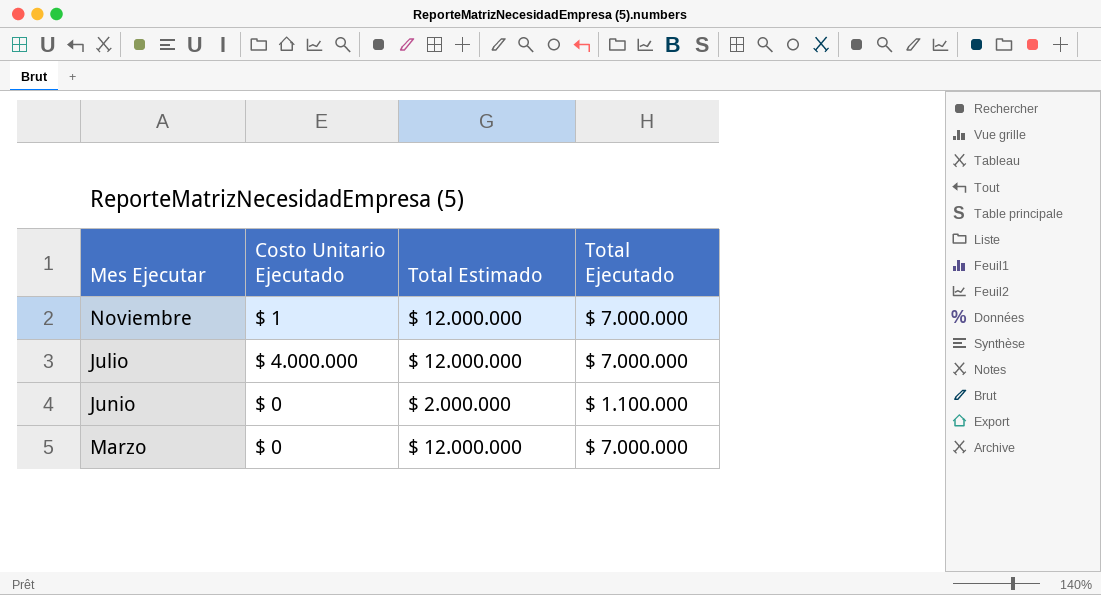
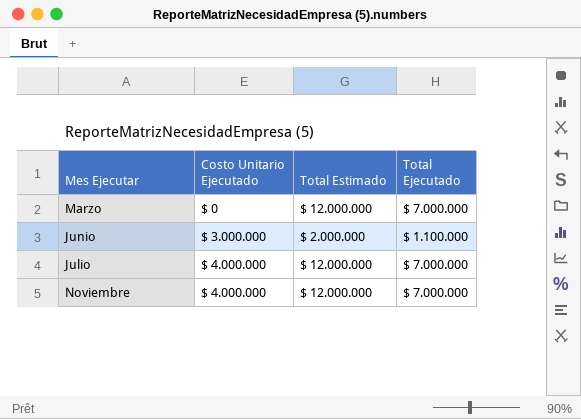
row order: Mes Ejecutar descending -> Mes Ejecutar ascending
Junio | Costo Unitario Ejecutado: $ 0 -> $ 3.000.000
Noviembre | Costo Unitario Ejecutado: $ 1 -> $ 4.000.000

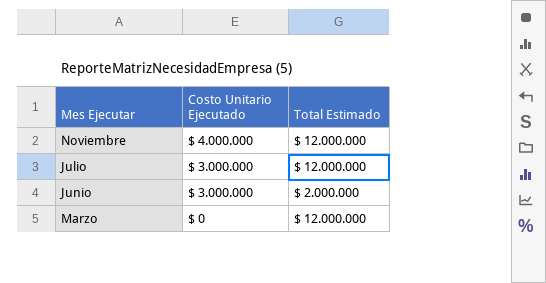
row order: Mes Ejecutar ascending -> Mes Ejecutar descending
column Total Ejecutado | position: 4 -> none
Julio | Costo Unitario Ejecutado: $ 4.000.000 -> $ 3.000.000

